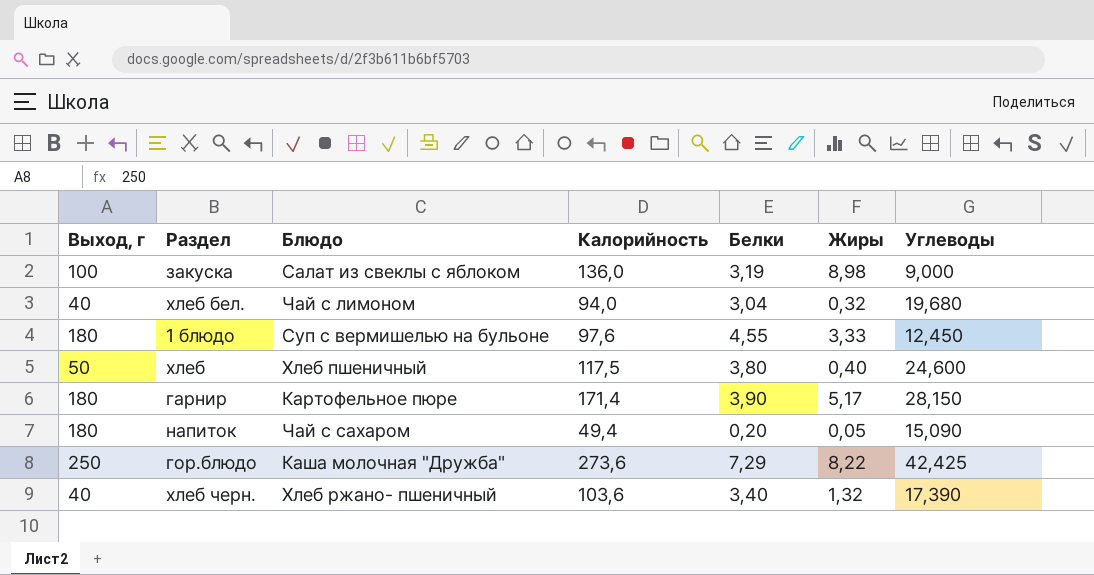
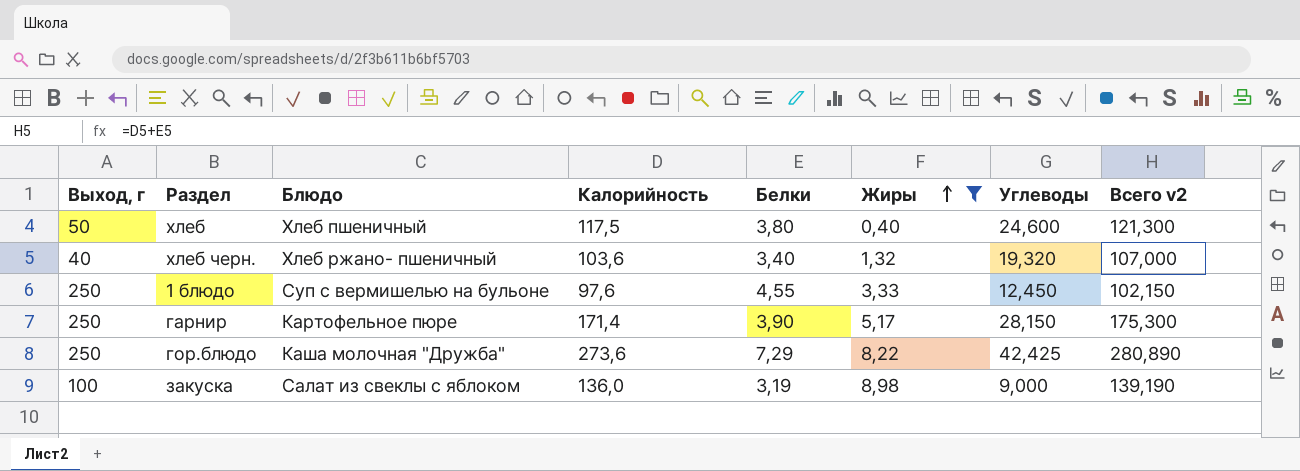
filter: none -> Жиры >= 0,40
row order: none -> Жиры ascending
column Всего v2 | formula: none -> [Калорийность] + [Белки]
хлеб черн. | Углеводы: 17,390 -> 19,320
1 блюдо | Выход, г: 180 -> 250
гарнир | Выход, г: 180 -> 250

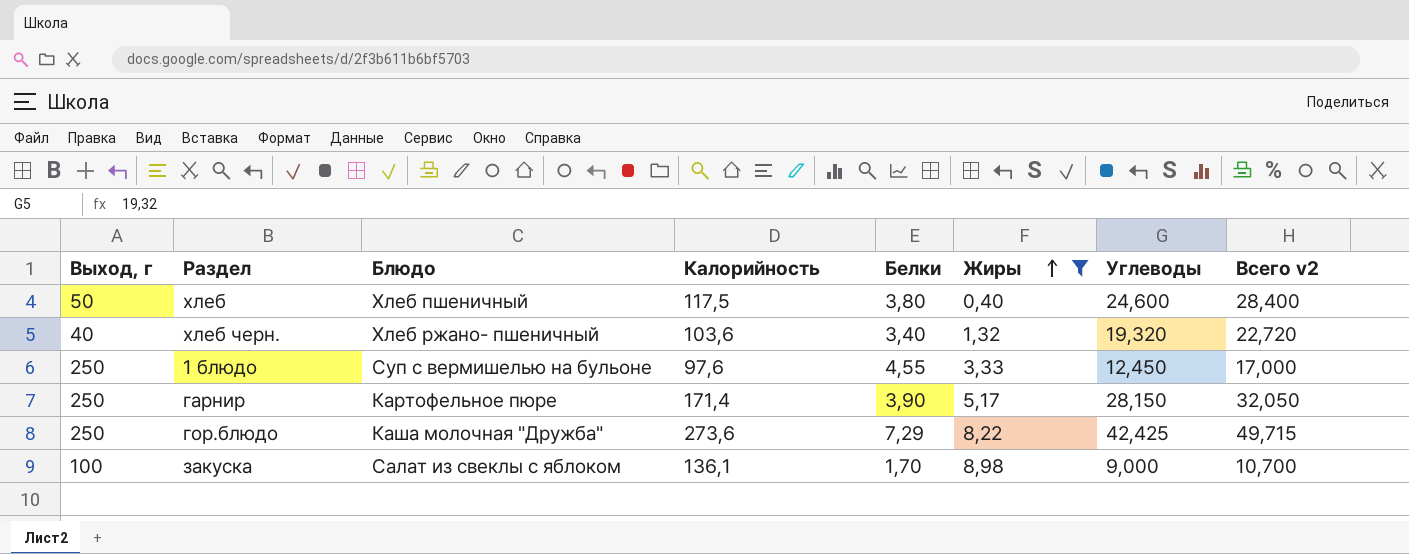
column Всего v2 | formula: [Калорийность] + [Белки] -> [Белки] + [Углеводы]
закуска | Калорийность: 136,0 -> 136,1
закуска | Белки: 3,19 -> 1,70

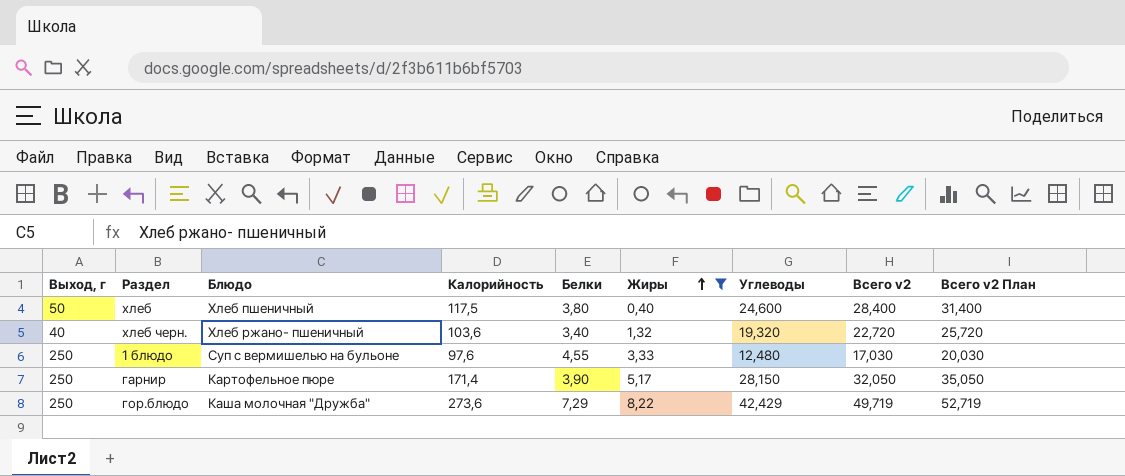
column Всего v2 План | formula: none -> [Всего v2] + 3
row закуска: 100 | Салат из свеклы с яблоком | 136,1 | 1,70 | 8,98 | 9,000 | 10,700 -> none
1 блюдо | Углеводы: 12,450 -> 12,480
1 блюдо | Всего v2: 17,000 -> 17,030
гор.блюдо | Углеводы: 42,425 -> 42,429
гор.блюдо | Всего v2: 49,715 -> 49,719

